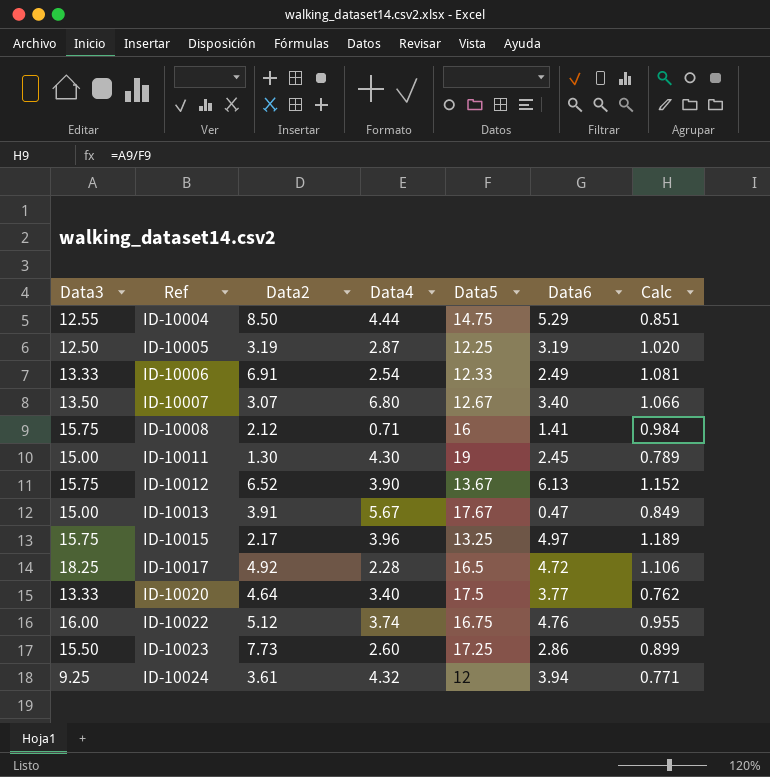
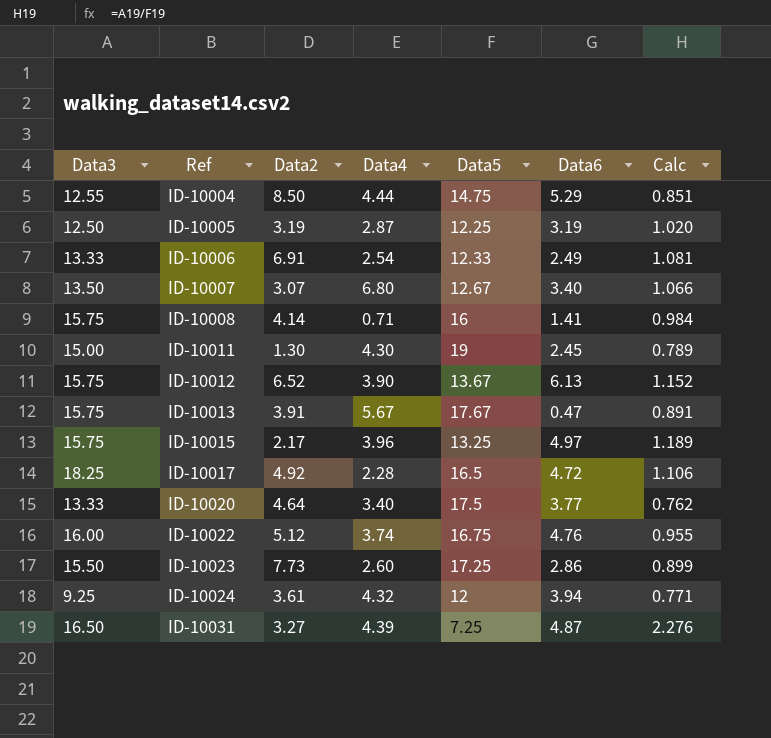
ID-10008 | Data2: 2.12 -> 4.14
ID-10013 | Data3: 15.00 -> 15.75
ID-10013 | Calc: 0.849 -> 0.891
row ID-10031: none -> 16.50 | 3.27 | 4.39 | 7.25 | 4.87 | 2.276

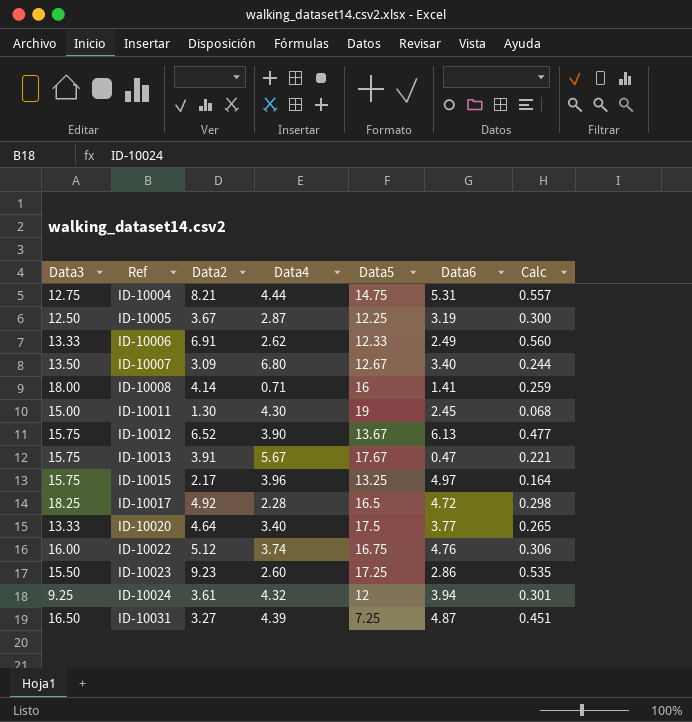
column Calc | formula: [Data3] / [Data5] -> [Data2] / [Data5]
ID-10004 | Data3: 12.55 -> 12.75
ID-10004 | Data2: 8.50 -> 8.21
ID-10004 | Data6: 5.29 -> 5.31
ID-10005 | Data2: 3.19 -> 3.67
ID-10006 | Data4: 2.54 -> 2.62
ID-10007 | Data2: 3.07 -> 3.09
ID-10008 | Data3: 15.75 -> 18.00
ID-10023 | Data2: 7.73 -> 9.23

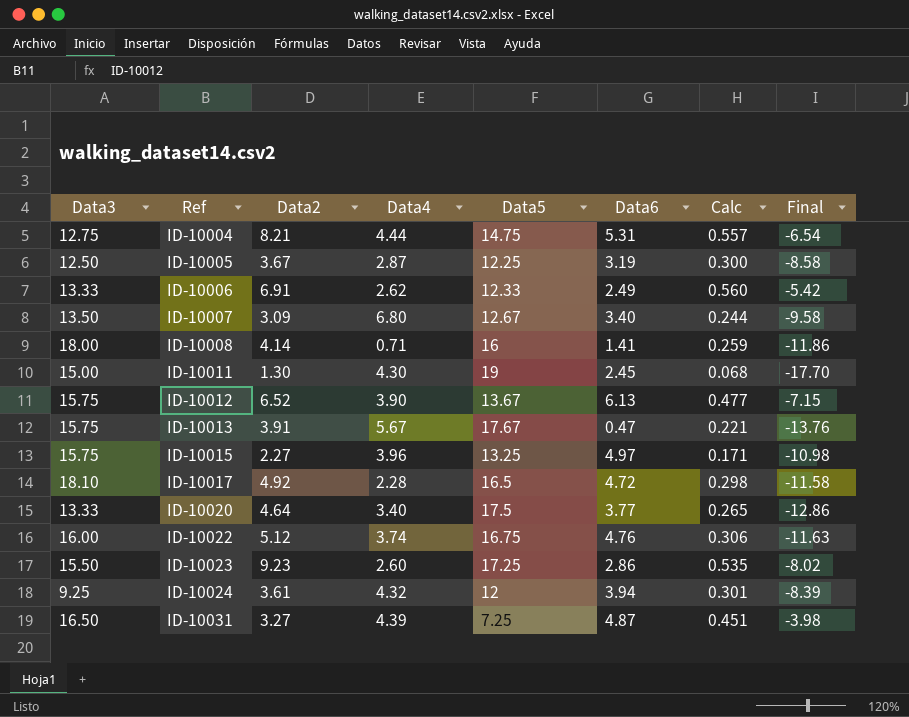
column Final | formula: none -> [Data2] - [Data5]
ID-10015 | Data2: 2.17 -> 2.27
ID-10015 | Calc: 0.164 -> 0.171
ID-10017 | Data3: 18.25 -> 18.10

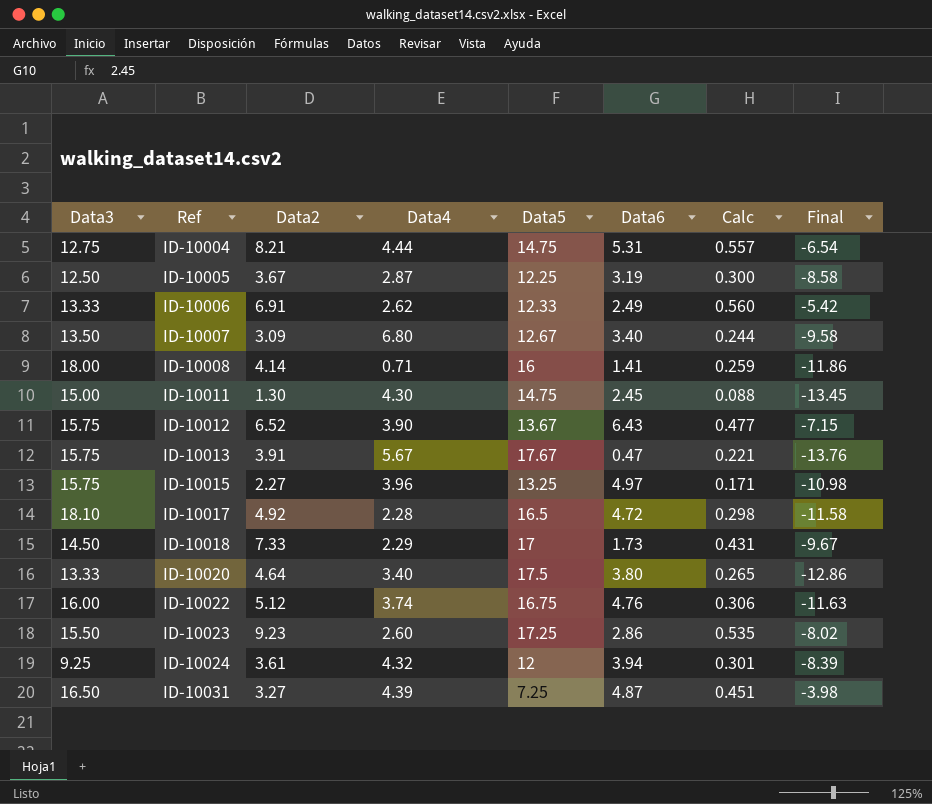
ID-10011 | Data5: 19 -> 14.75
ID-10011 | Calc: 0.068 -> 0.088
ID-10011 | Final: -17.70 -> -13.45
ID-10012 | Data6: 6.13 -> 6.43
row ID-10018: none -> 14.50 | 7.33 | 2.29 | 17 | 1.73 | 0.431 | -9.67
ID-10020 | Data6: 3.77 -> 3.80

